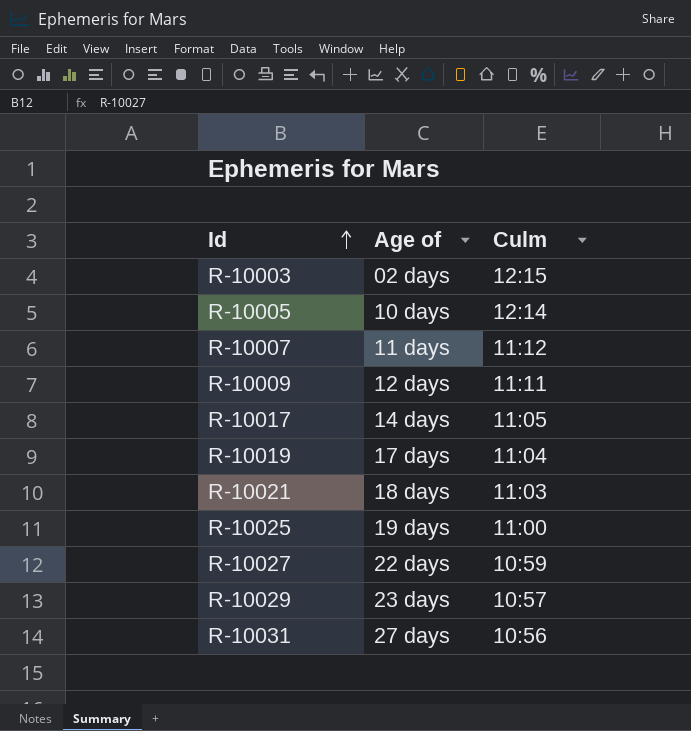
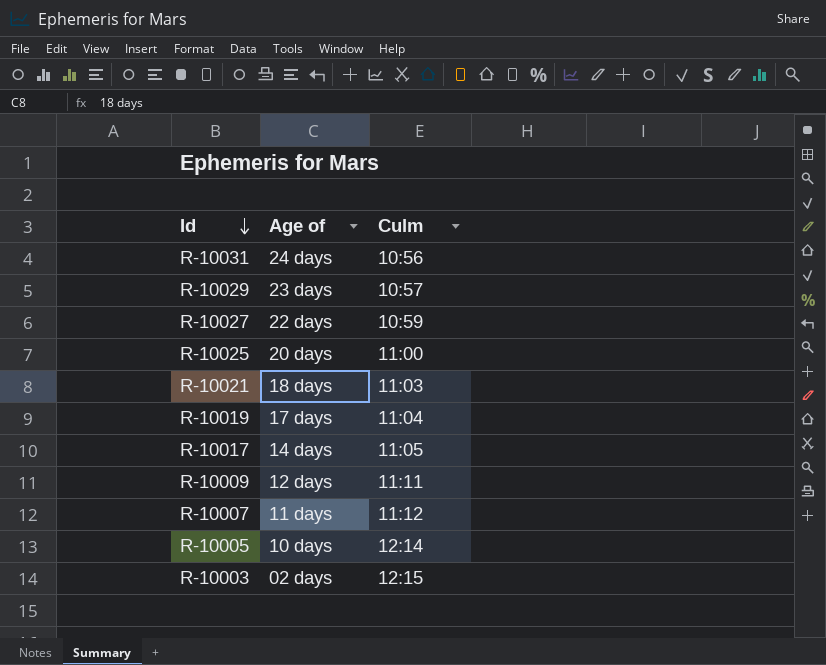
row order: Id ascending -> Id descending
R-10031 | Age of: 27 days -> 24 days
R-10025 | Age of: 19 days -> 20 days

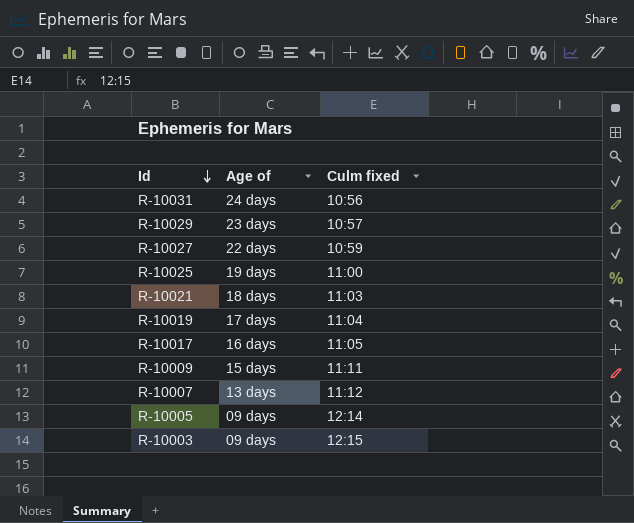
column name: Culm -> Culm fixed
R-10025 | Age of: 20 days -> 19 days
R-10017 | Age of: 14 days -> 16 days
R-10009 | Age of: 12 days -> 15 days
R-10007 | Age of: 11 days -> 13 days
R-10005 | Age of: 10 days -> 09 days
R-10003 | Age of: 02 days -> 09 days

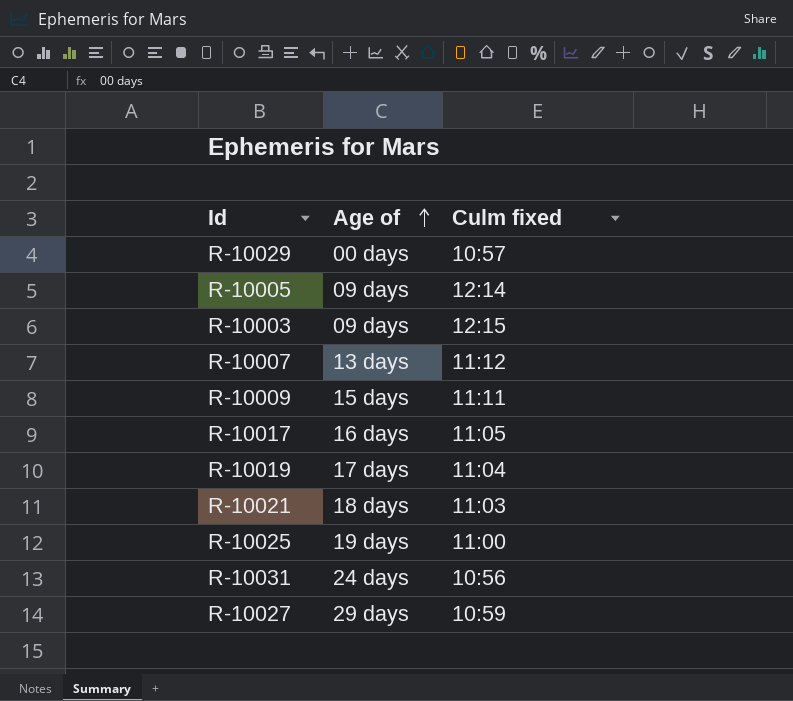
row order: Id descending -> Age of ascending
R-10029 | Age of: 23 days -> 00 days
R-10027 | Age of: 22 days -> 29 days

